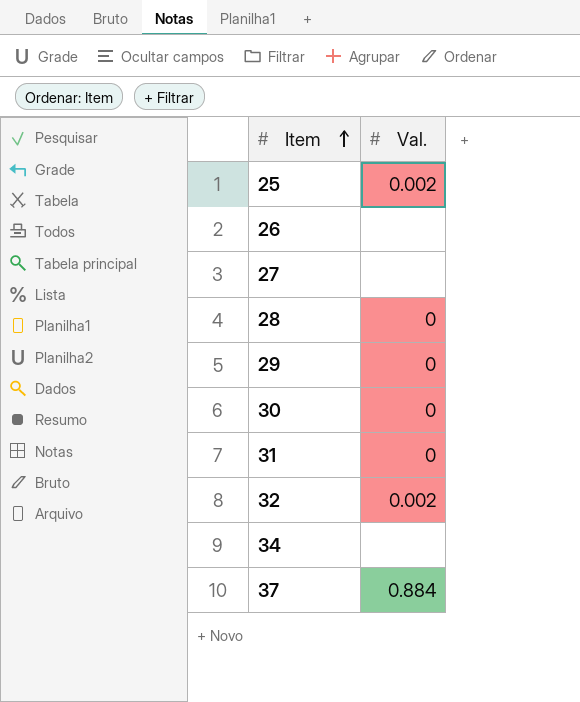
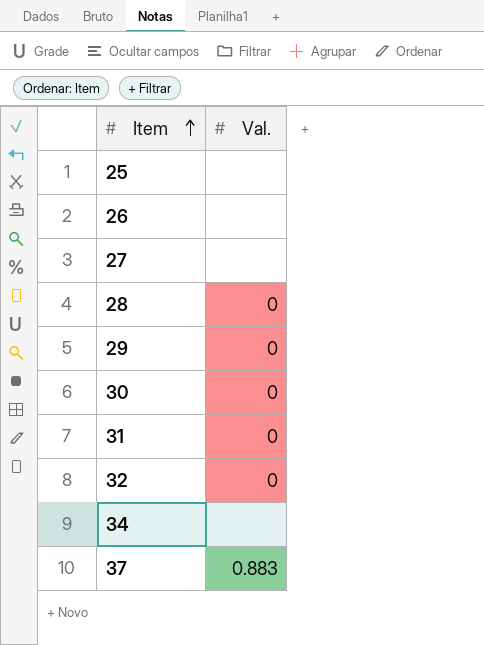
25 | Val.: 0.002 -> none
32 | Val.: 0.002 -> 0
37 | Val.: 0.884 -> 0.883

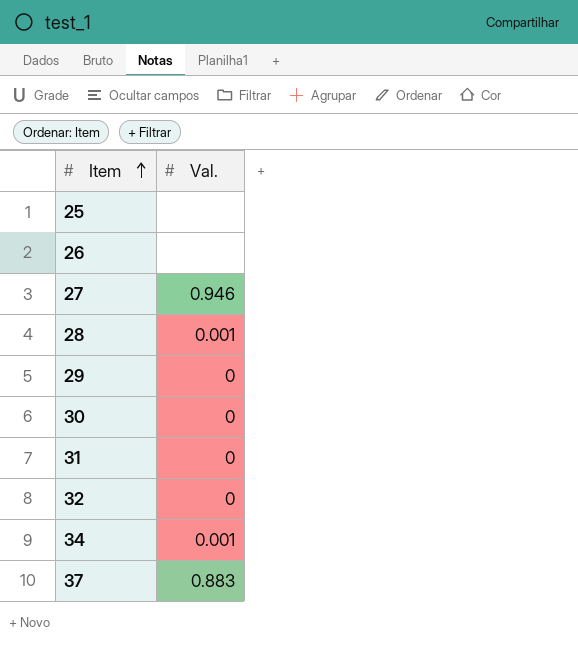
27 | Val.: none -> 0.946
28 | Val.: 0 -> 0.001
34 | Val.: none -> 0.001

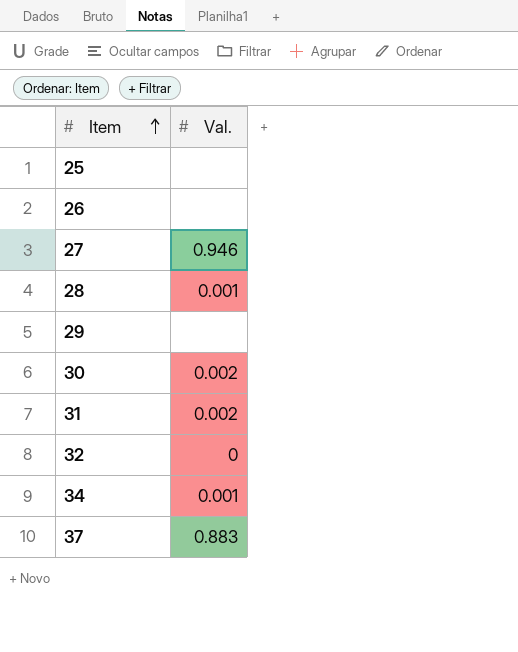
29 | Val.: 0 -> none
30 | Val.: 0 -> 0.002
31 | Val.: 0 -> 0.002

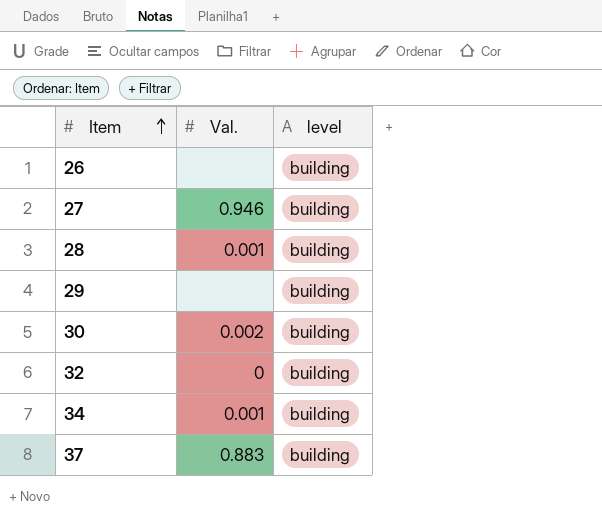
column level | position: none -> 3
row 25: none -> none
row 31: 0.002 -> none

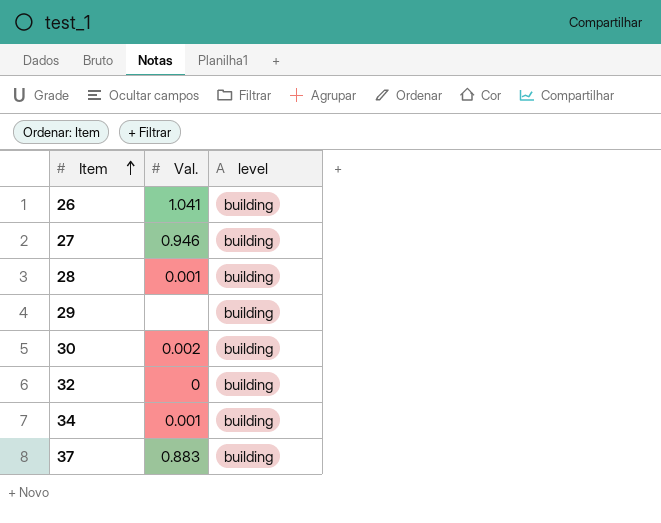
26 | Val.: none -> 1.041

